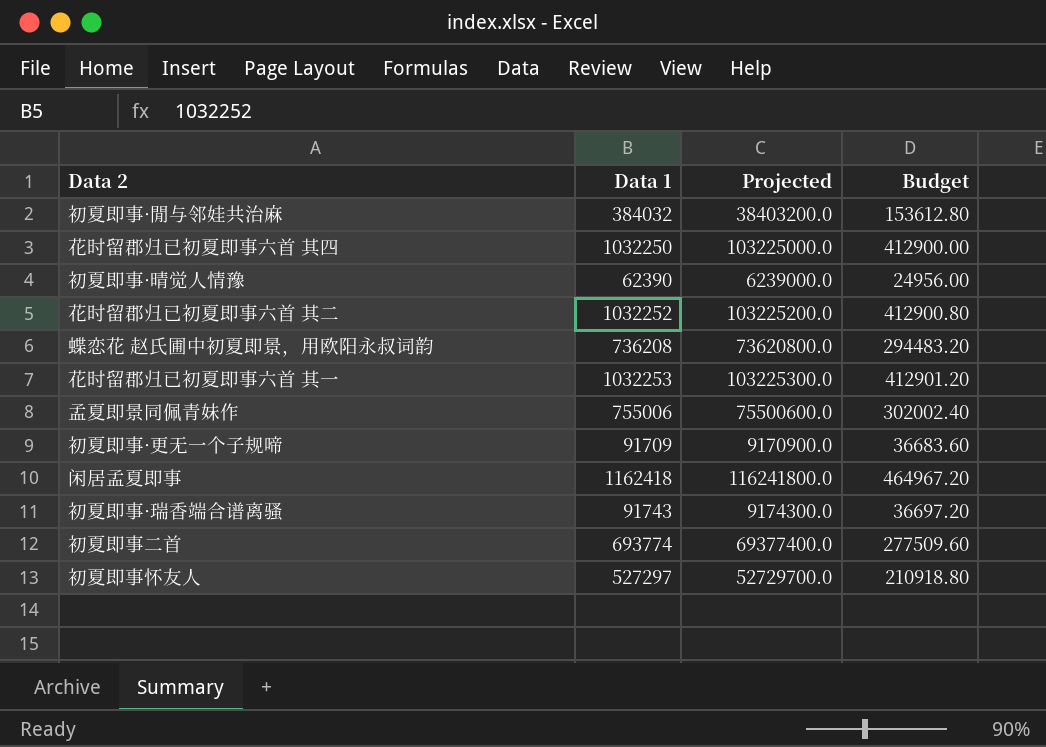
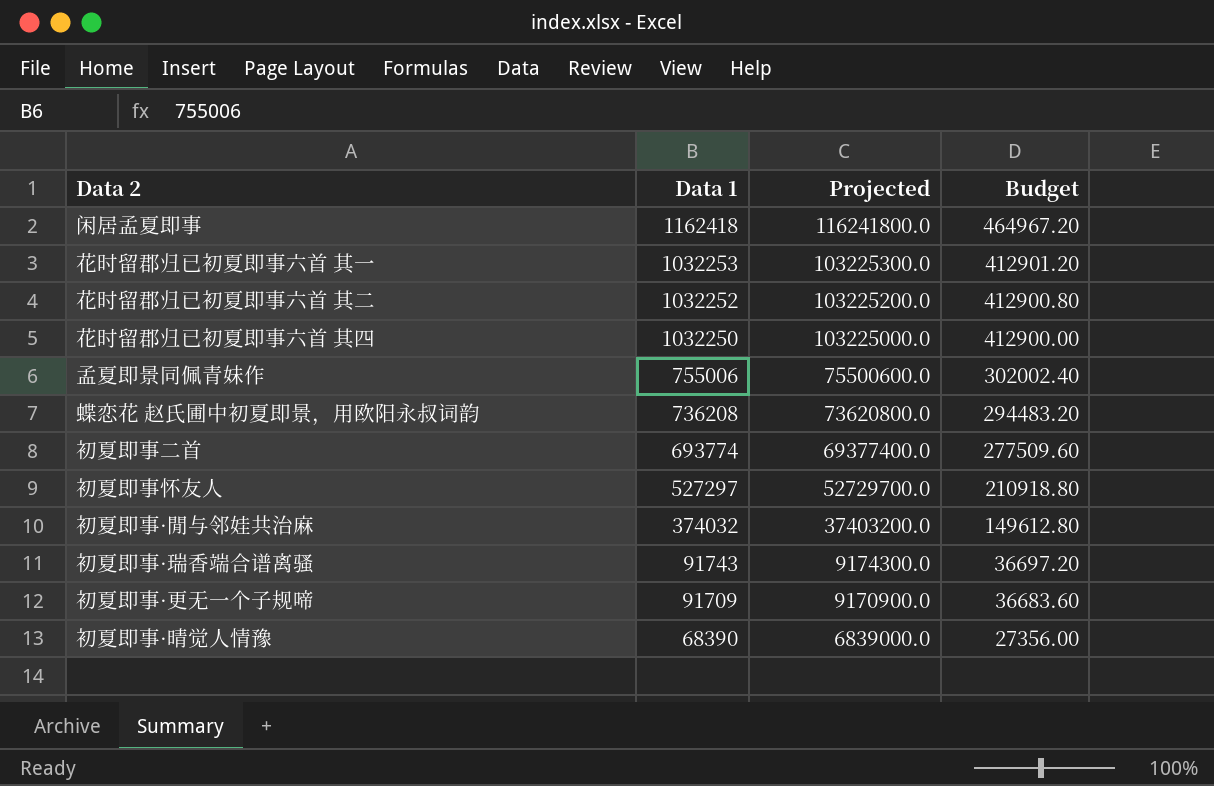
row order: none -> Data 1 descending
初夏即事·閒与邻娃共治麻 | Data 1: 384032 -> 374032
初夏即事·閒与邻娃共治麻 | Projected: 38403200.0 -> 37403200.0
初夏即事·閒与邻娃共治麻 | Budget: 153612.80 -> 149612.80
初夏即事·晴觉人情豫 | Data 1: 62390 -> 68390
初夏即事·晴觉人情豫 | Projected: 6239000.0 -> 6839000.0
初夏即事·晴觉人情豫 | Budget: 24956.00 -> 27356.00

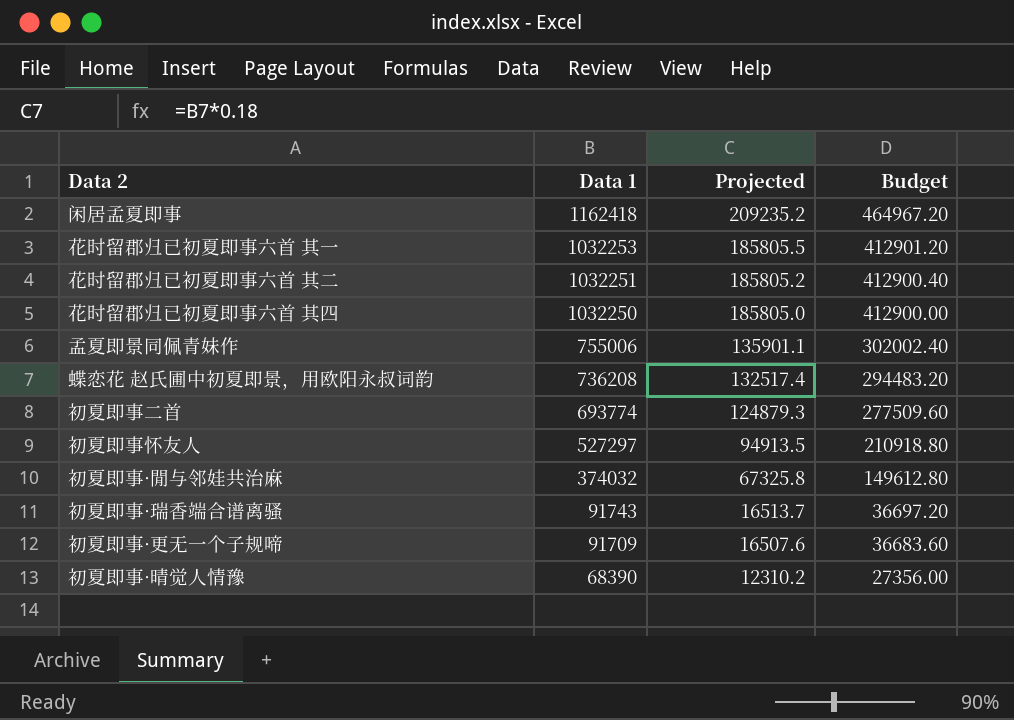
column Projected | formula: [Data 1] * 100 -> [Data 1] * 0.18
花时留郡归已初夏即事六首 其二 | Data 1: 1032252 -> 1032251
花时留郡归已初夏即事六首 其二 | Budget: 412900.80 -> 412900.40

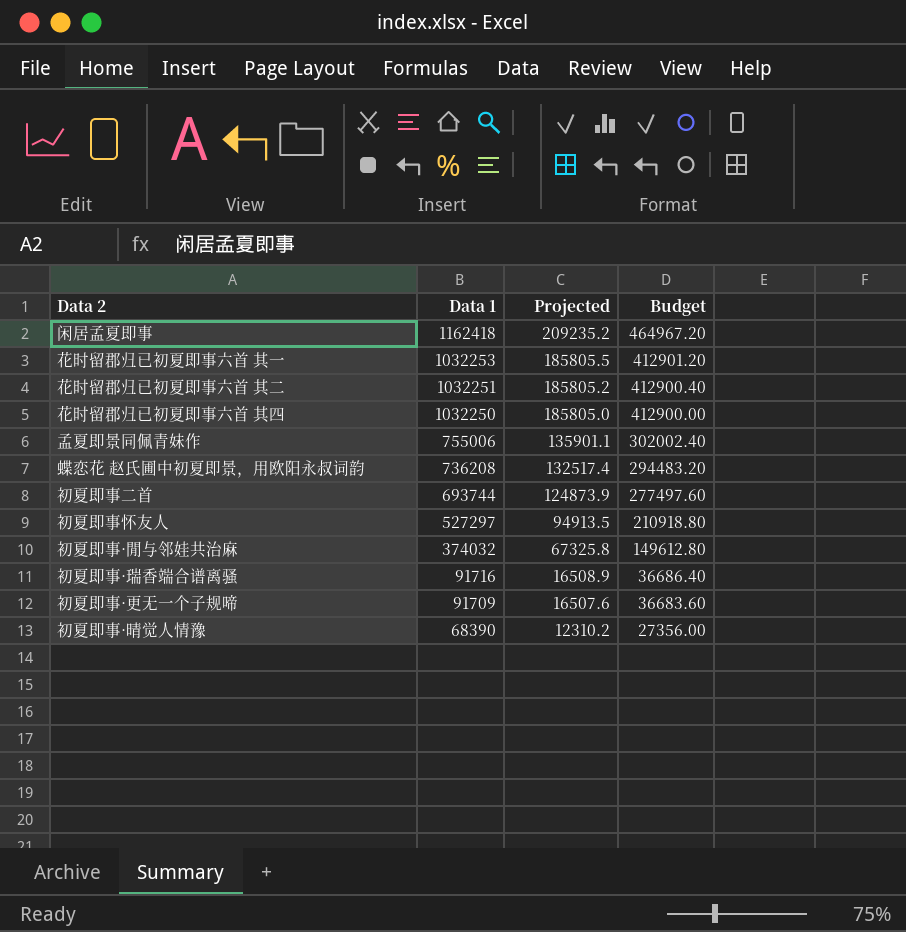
初夏即事二首 | Data 1: 693774 -> 693744
初夏即事二首 | Projected: 124879.3 -> 124873.9
初夏即事二首 | Budget: 277509.60 -> 277497.60
初夏即事·瑞香端合谱离骚 | Data 1: 91743 -> 91716
初夏即事·瑞香端合谱离骚 | Projected: 16513.7 -> 16508.9
初夏即事·瑞香端合谱离骚 | Budget: 36697.20 -> 36686.40

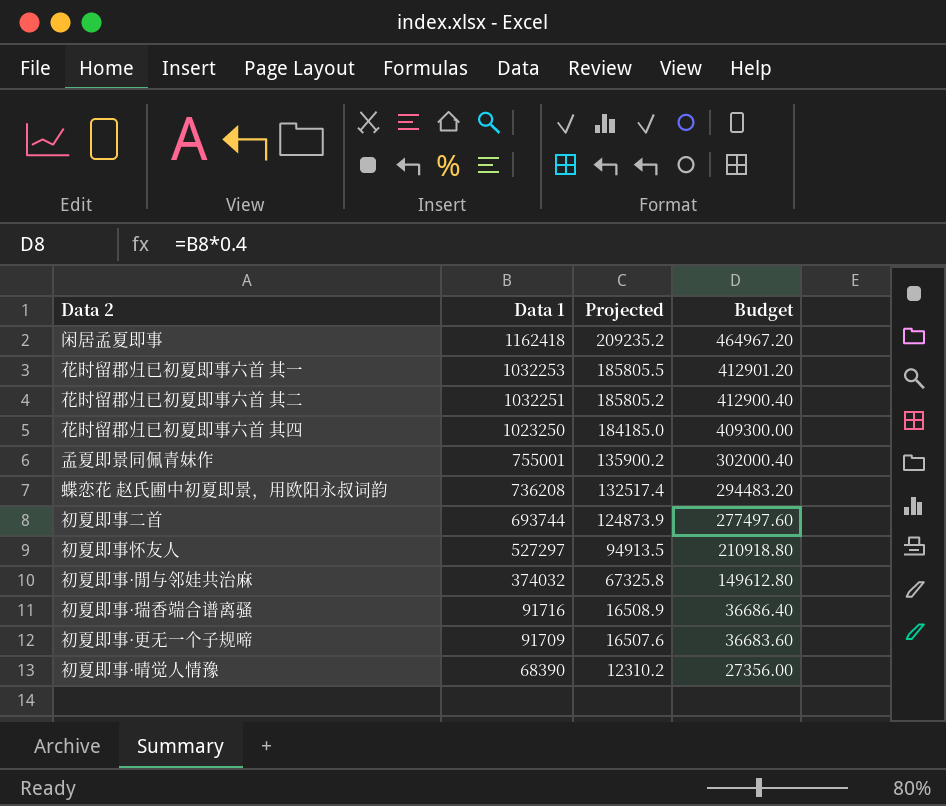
花时留郡归已初夏即事六首 其四 | Data 1: 1032250 -> 1023250
花时留郡归已初夏即事六首 其四 | Projected: 185805.0 -> 184185.0
花时留郡归已初夏即事六首 其四 | Budget: 412900.00 -> 409300.00
孟夏即景同佩青妹作 | Data 1: 755006 -> 755001
孟夏即景同佩青妹作 | Projected: 135901.1 -> 135900.2
孟夏即景同佩青妹作 | Budget: 302002.40 -> 302000.40

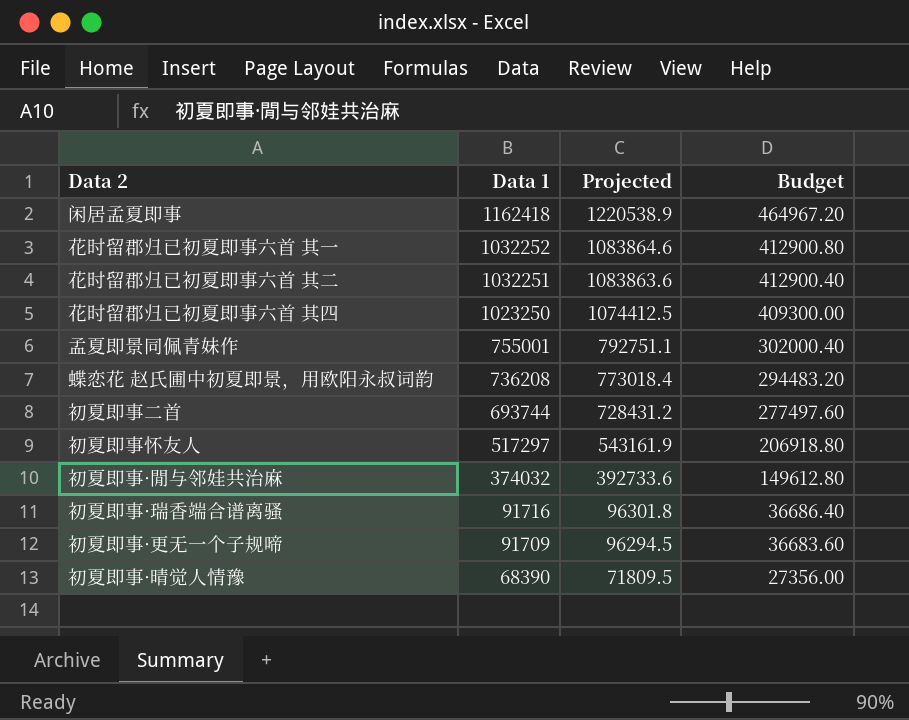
column Projected | formula: [Data 1] * 0.18 -> [Data 1] * 1.05
花时留郡归已初夏即事六首 其一 | Data 1: 1032253 -> 1032252
花时留郡归已初夏即事六首 其一 | Budget: 412901.20 -> 412900.80
初夏即事怀友人 | Data 1: 527297 -> 517297
初夏即事怀友人 | Budget: 210918.80 -> 206918.80

